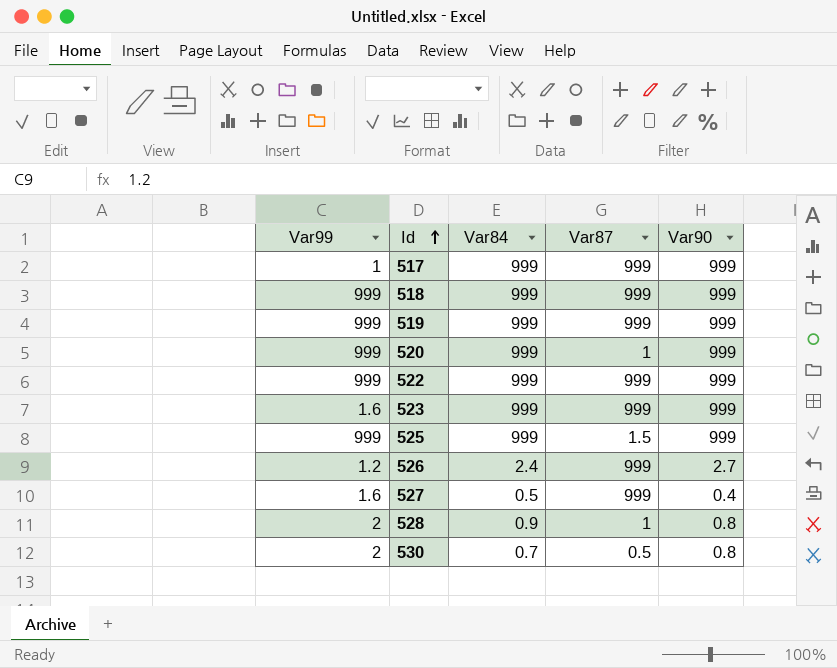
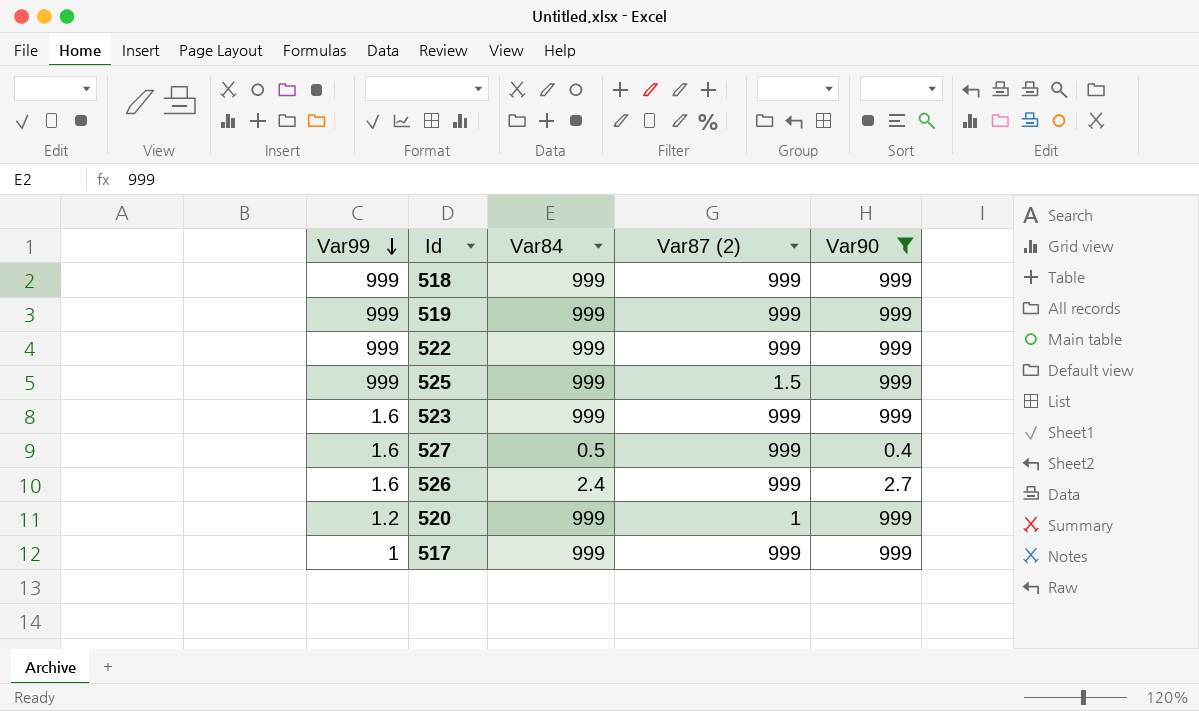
filter: none -> Var90 != 0.8
row order: Id ascending -> Var99 descending
column name: Var87 -> Var87 (2)
526 | Var99: 1.2 -> 1.6
520 | Var99: 999 -> 1.2

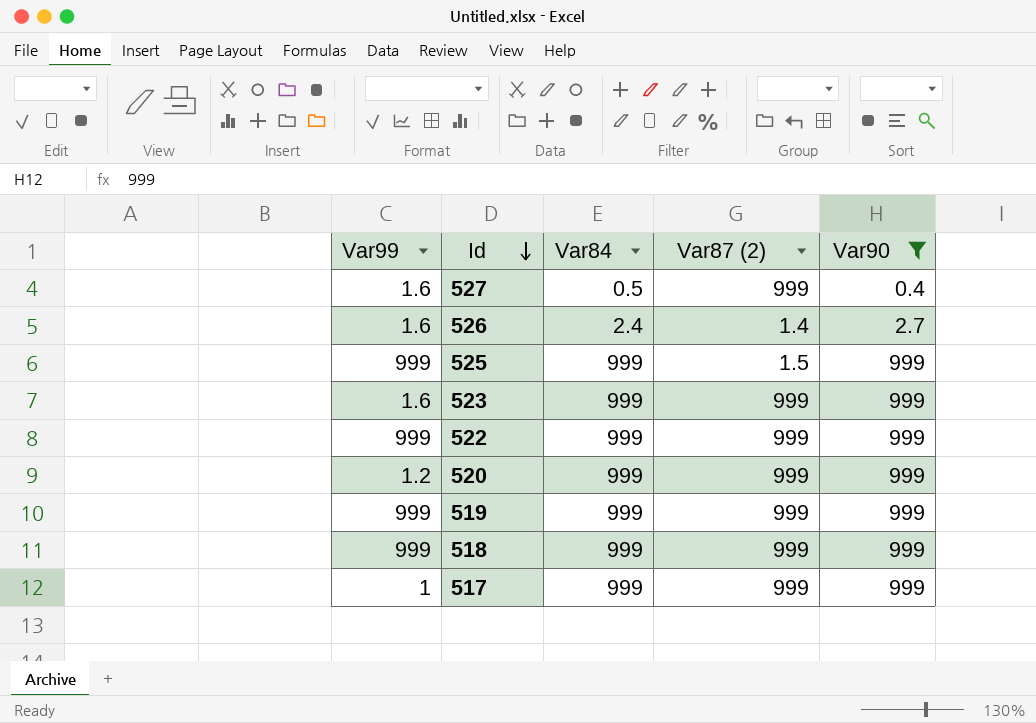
row order: Var99 descending -> Id descending
526 | Var87 (2): 999 -> 1.4
520 | Var87 (2): 1 -> 999

